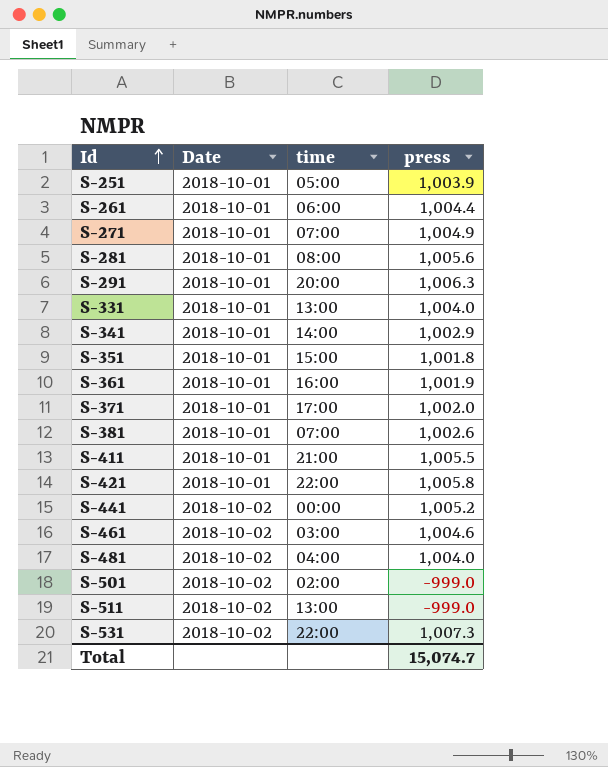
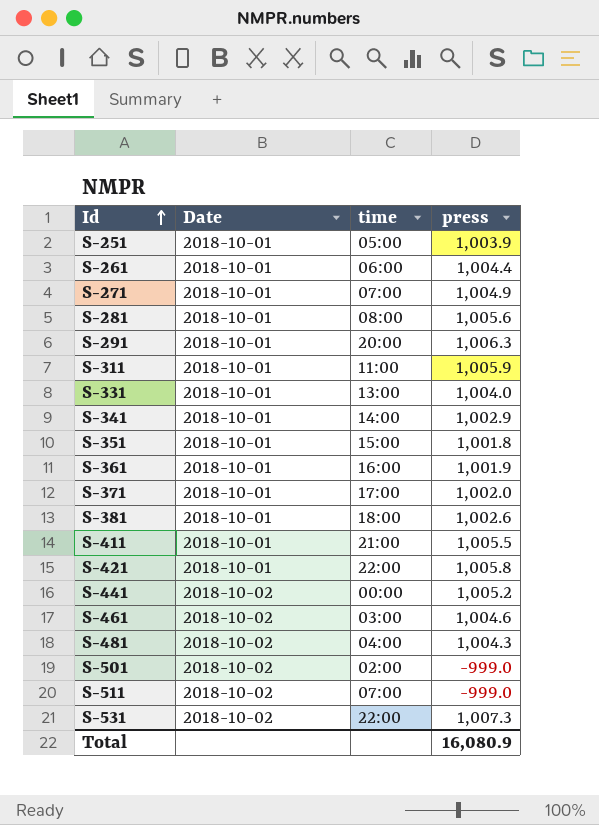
row S-311: none -> 2018-10-01 | 11:00 | 1,005.9
S-381 | time: 07:00 -> 18:00
S-481 | press: 1,004.0 -> 1,004.3
S-511 | time: 13:00 -> 07:00
Total | press: 15,074.7 -> 16,080.9

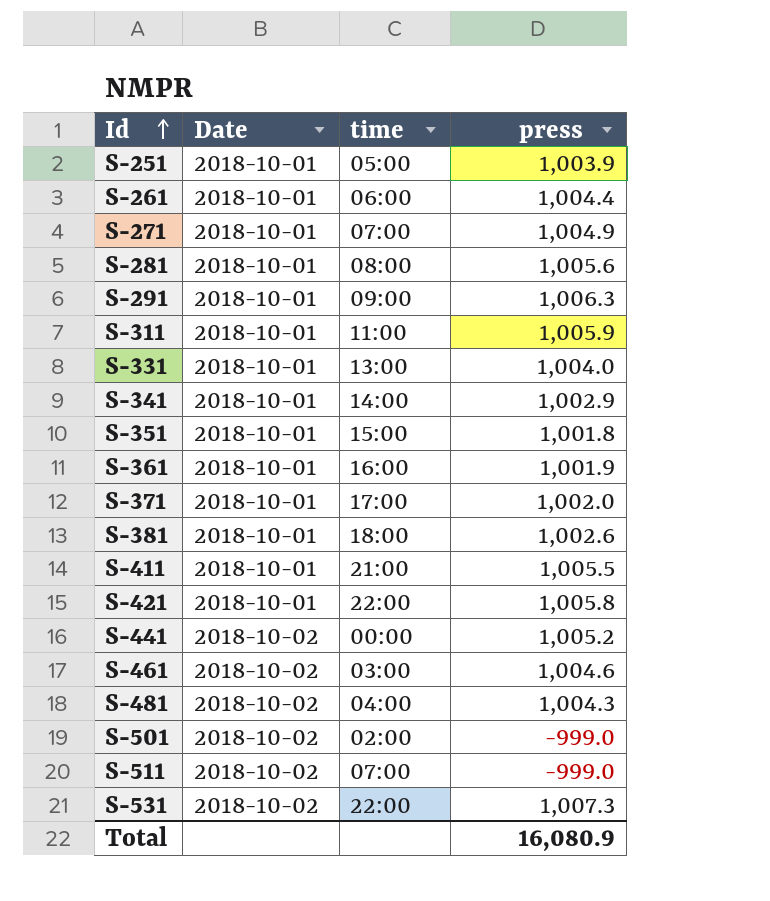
S-291 | time: 20:00 -> 09:00

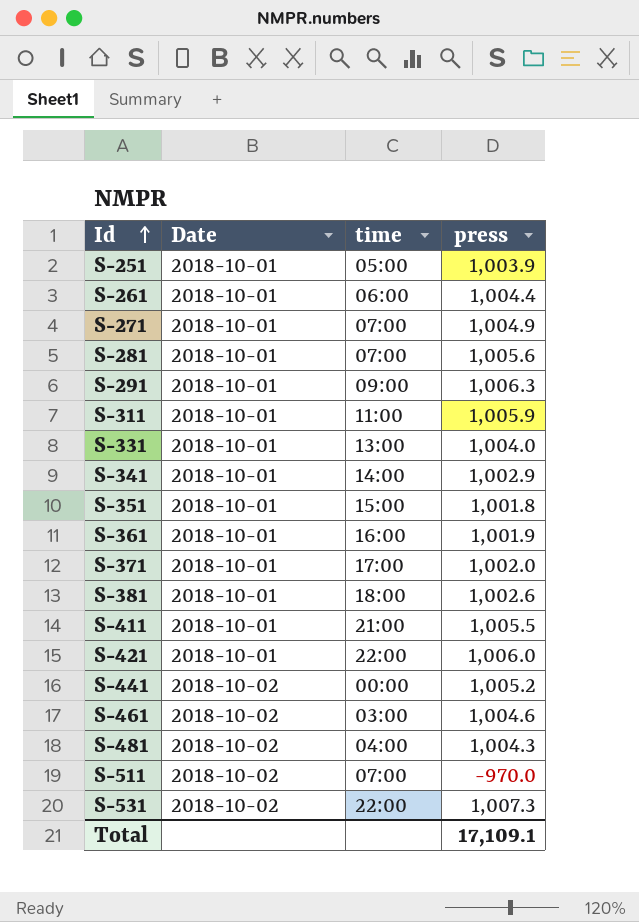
row S-501: 2018-10-02 | 02:00 | -999.0 -> none
S-281 | time: 08:00 -> 07:00
S-421 | press: 1,005.8 -> 1,006.0
S-511 | press: -999.0 -> -970.0
Total | press: 16,080.9 -> 17,109.1

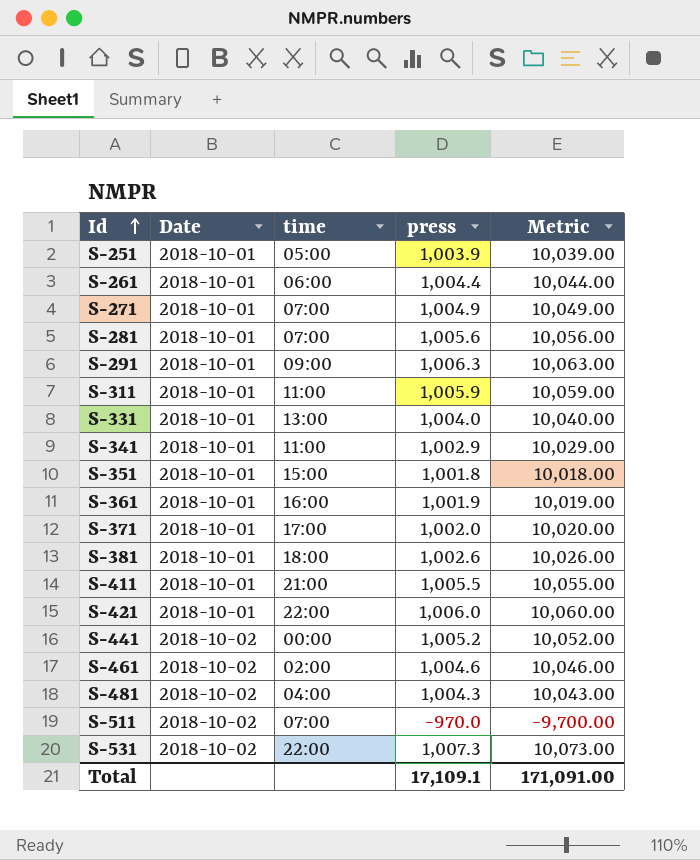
column Metric | formula: none -> [press] * 10
S-341 | time: 14:00 -> 11:00
S-461 | time: 03:00 -> 02:00

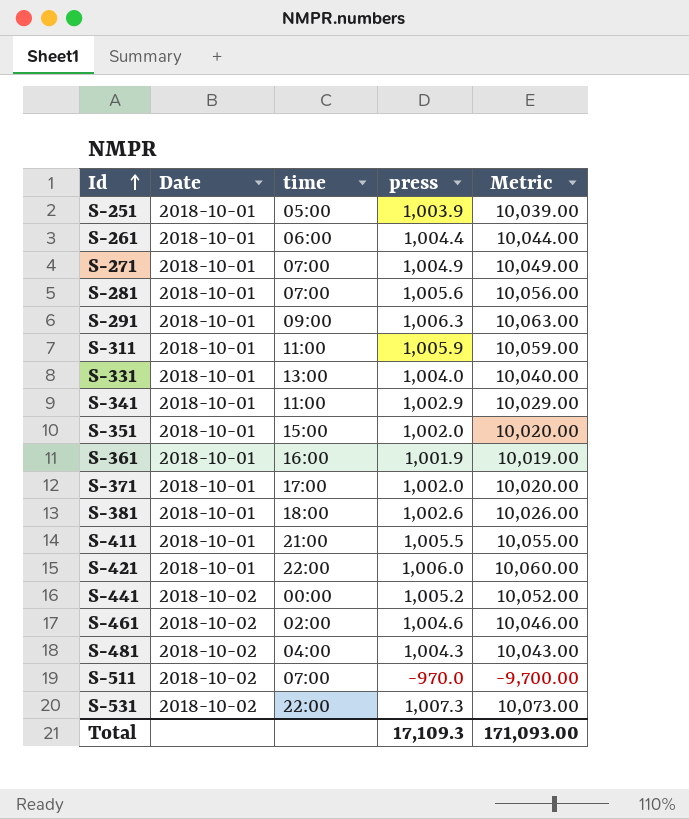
S-351 | press: 1,001.8 -> 1,002.0
S-351 | Metric: 10,018.00 -> 10,020.00
Total | press: 17,109.1 -> 17,109.3
Total | Metric: 171,091.00 -> 171,093.00

